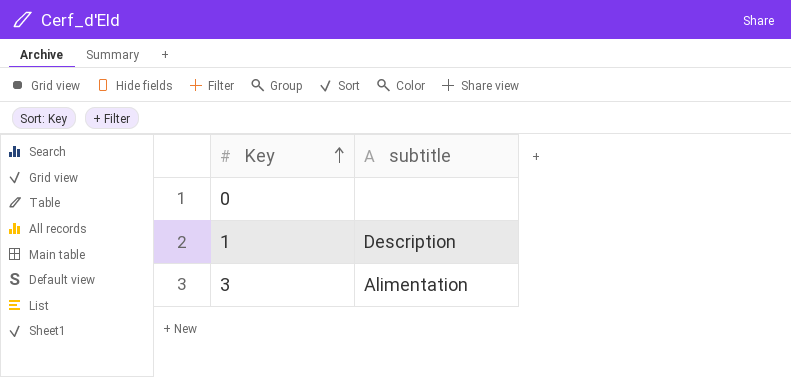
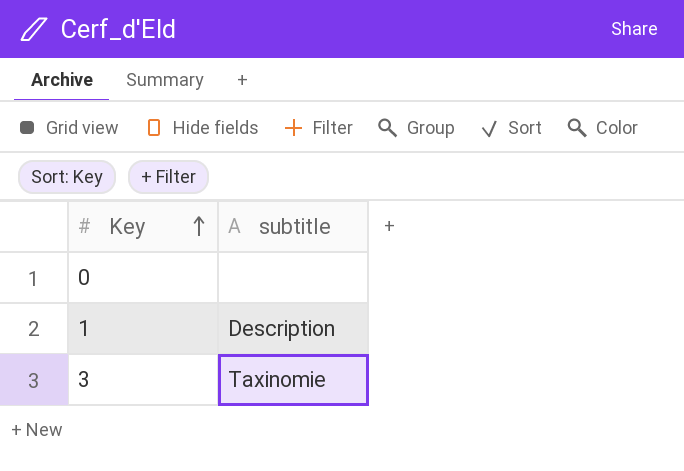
3 | subtitle: Alimentation -> Taxinomie

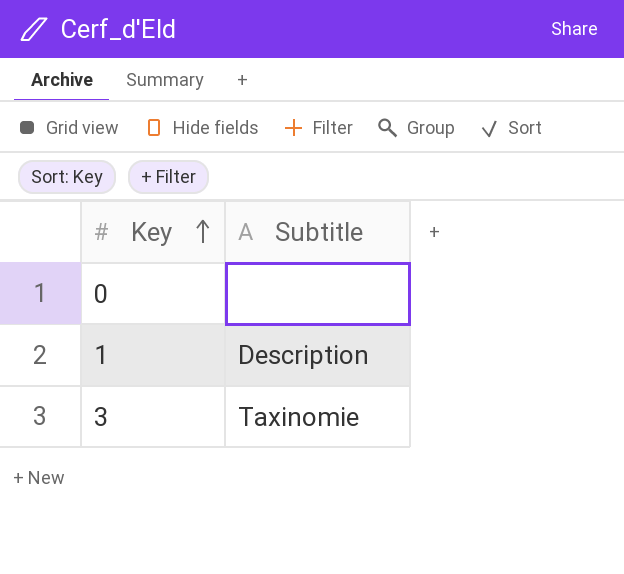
column name: subtitle -> Subtitle

